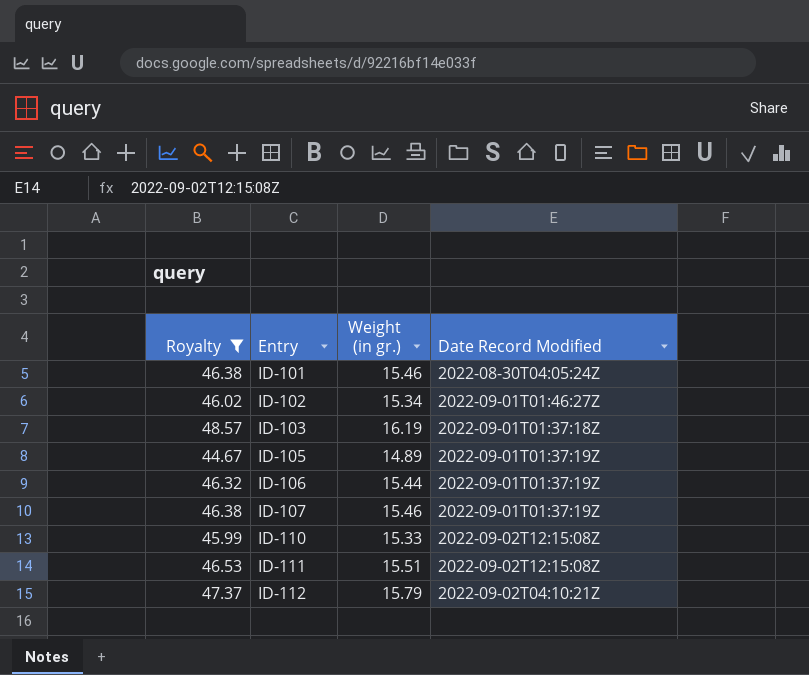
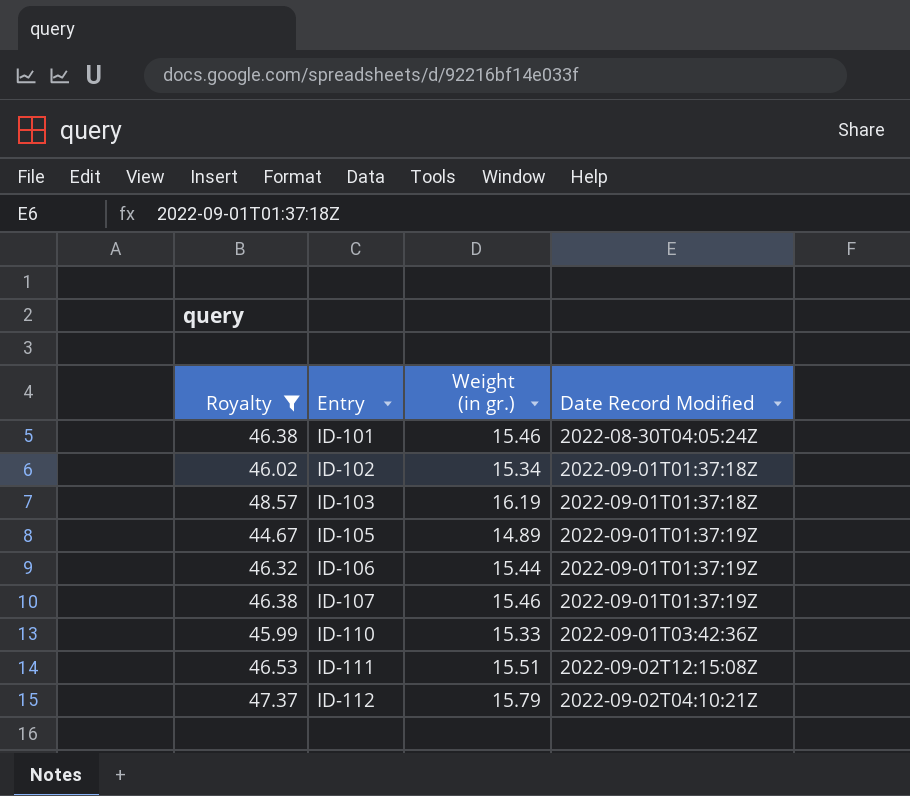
ID-102 | Date Record Modified: 2022-09-01T01:46:27Z -> 2022-09-01T01:37:18Z
ID-110 | Date Record Modified: 2022-09-02T12:15:08Z -> 2022-09-01T03:42:36Z

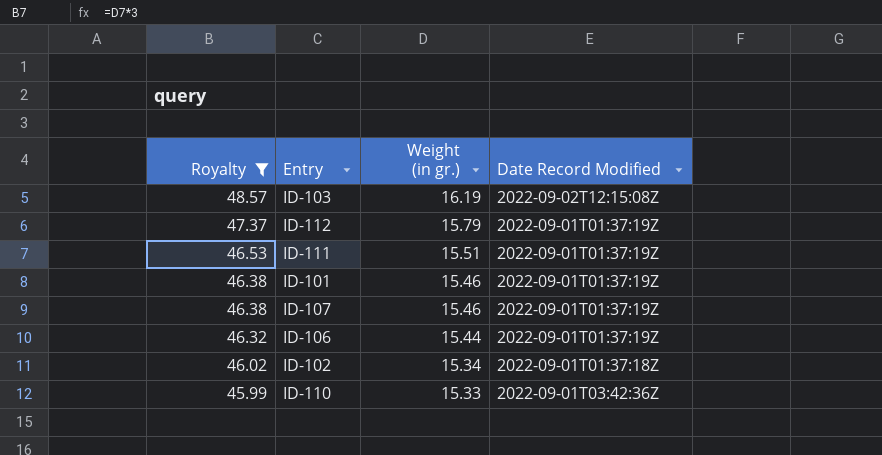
row order: Entry ascending -> Royalty descending
row ID-105: 44.67 | 14.89 | 2022-09-01T01:37:19Z -> none
ID-103 | Date Record Modified: 2022-09-01T01:37:18Z -> 2022-09-02T12:15:08Z
ID-112 | Date Record Modified: 2022-09-02T04:10:21Z -> 2022-09-01T01:37:19Z
ID-111 | Date Record Modified: 2022-09-02T12:15:08Z -> 2022-09-01T01:37:19Z
ID-101 | Date Record Modified: 2022-08-30T04:05:24Z -> 2022-09-01T01:37:19Z

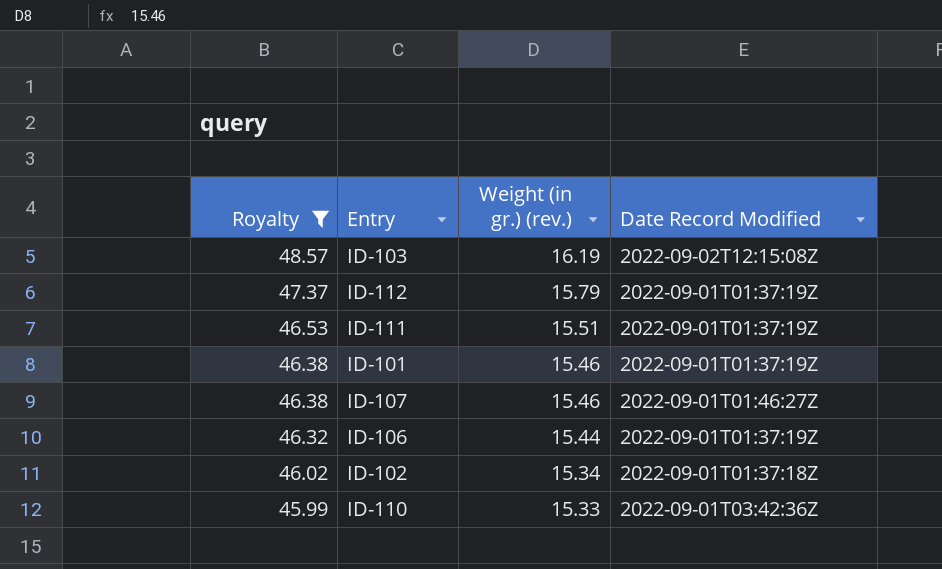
column name: Weight (in gr.) -> Weight (in gr.) (rev.)
ID-107 | Date Record Modified: 2022-09-01T01:37:19Z -> 2022-09-01T01:46:27Z

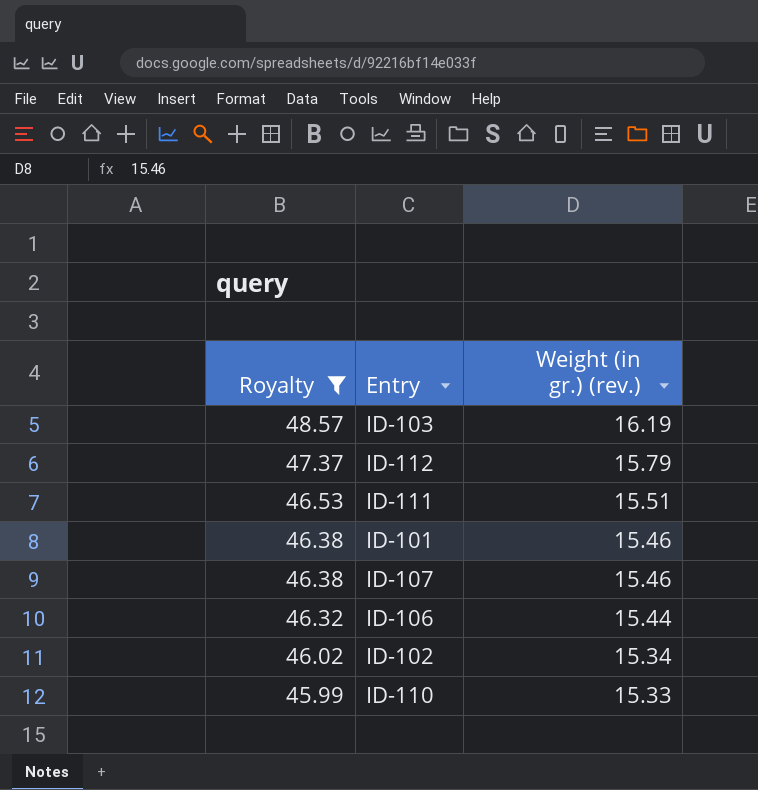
column Date Record Modified | position: 4 -> none

